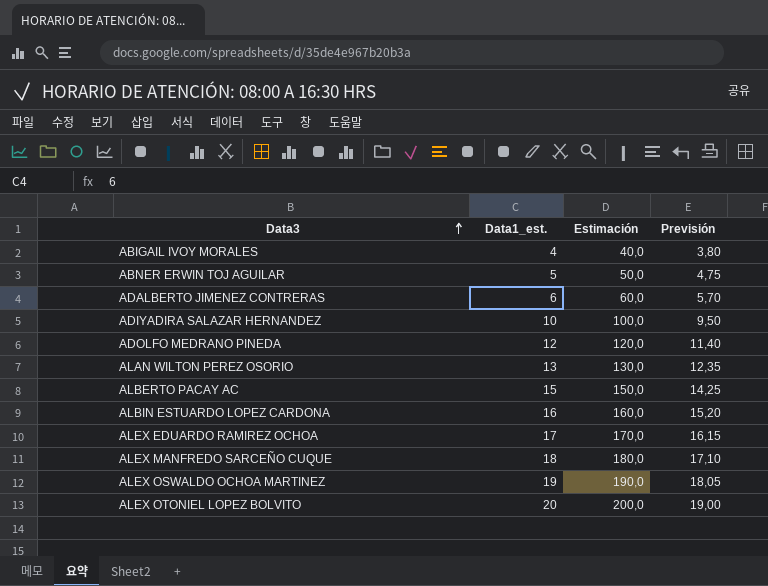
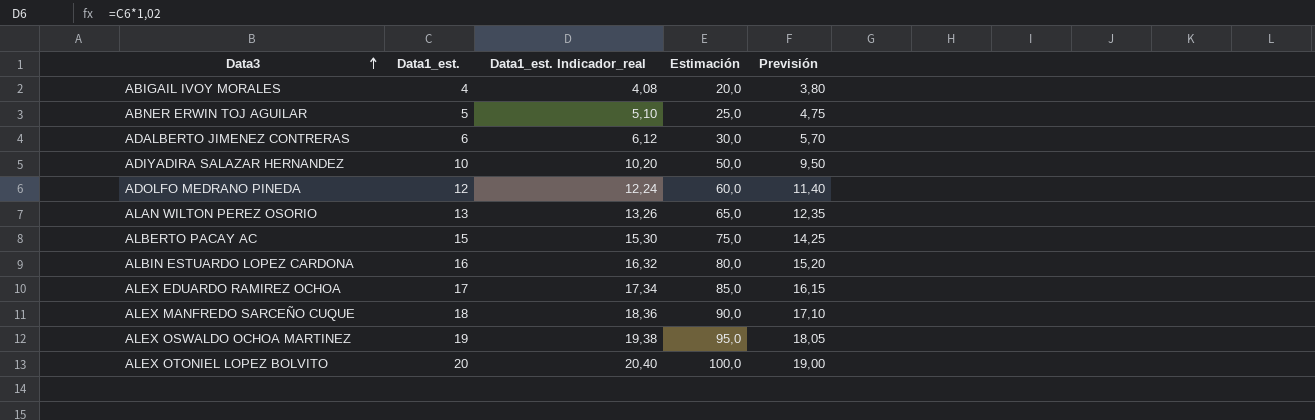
column Data1_est. Indicador_real | formula: none -> [Data1_est.] * 1,02
column Estimación | formula: [Data1_est.] * 10 -> [Data1_est.] * 5

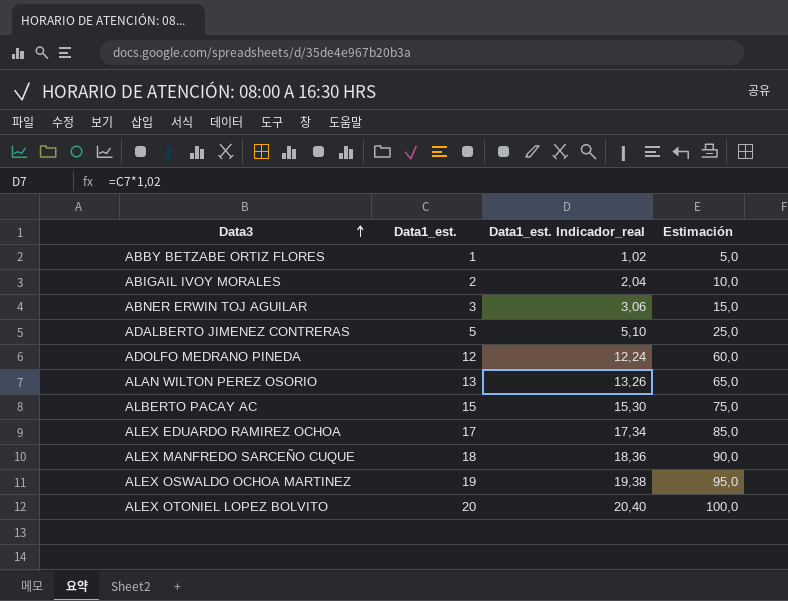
column Previsión | formula: [Data1_est.] * 0,95 -> none
row ADIYADIRA SALAZAR HERNANDEZ: 10 | 10,20 | 50,0 | 9,50 -> none
row ALBIN ESTUARDO LOPEZ CARDONA: 16 | 16,32 | 80,0 | 15,20 -> none
row ABBY BETZABE ORTIZ FLORES: none -> 1 | 1,02 | 5,0
ABIGAIL IVOY MORALES | Data1_est.: 4 -> 2
ABIGAIL IVOY MORALES | Data1_est. Indicador_real: 4,08 -> 2,04
ABIGAIL IVOY MORALES | Estimación: 20,0 -> 10,0
ABNER ERWIN TOJ AGUILAR | Data1_est.: 5 -> 3
ABNER ERWIN TOJ AGUILAR | Data1_est. Indicador_real: 5,10 -> 3,06
ABNER ERWIN TOJ AGUILAR | Estimación: 25,0 -> 15,0
ADALBERTO JIMENEZ CONTRERAS | Data1_est.: 6 -> 5
ADALBERTO JIMENEZ CONTRERAS | Data1_est. Indicador_real: 6,12 -> 5,10
ADALBERTO JIMENEZ CONTRERAS | Estimación: 30,0 -> 25,0

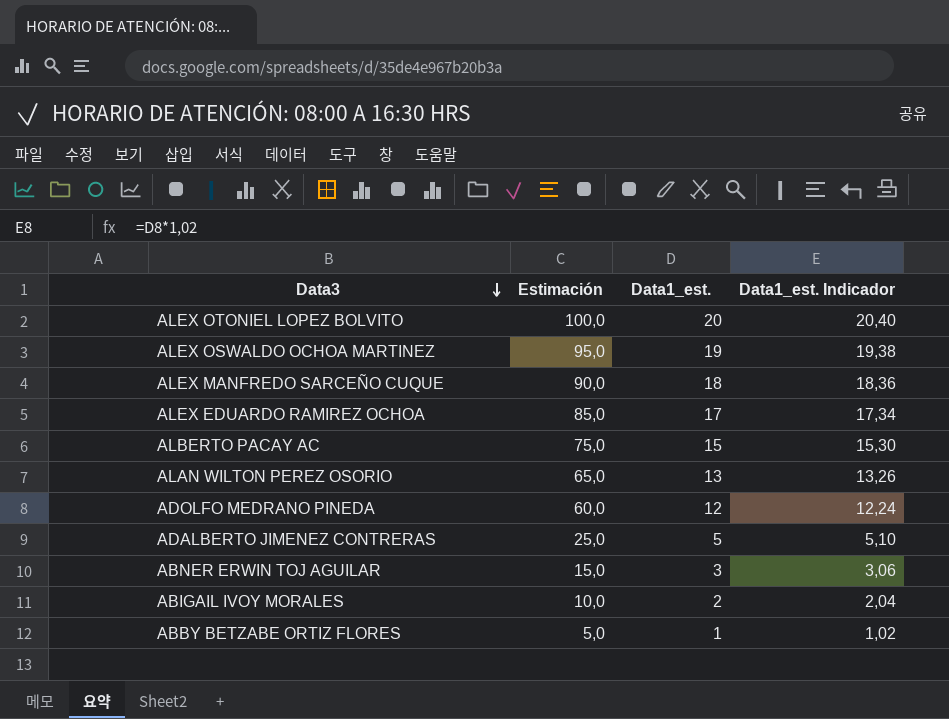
row order: Data3 ascending -> Data3 descending
column Estimación | position: 4 -> 2
column name: Data1_est. Indicador_real -> Data1_est. Indicador

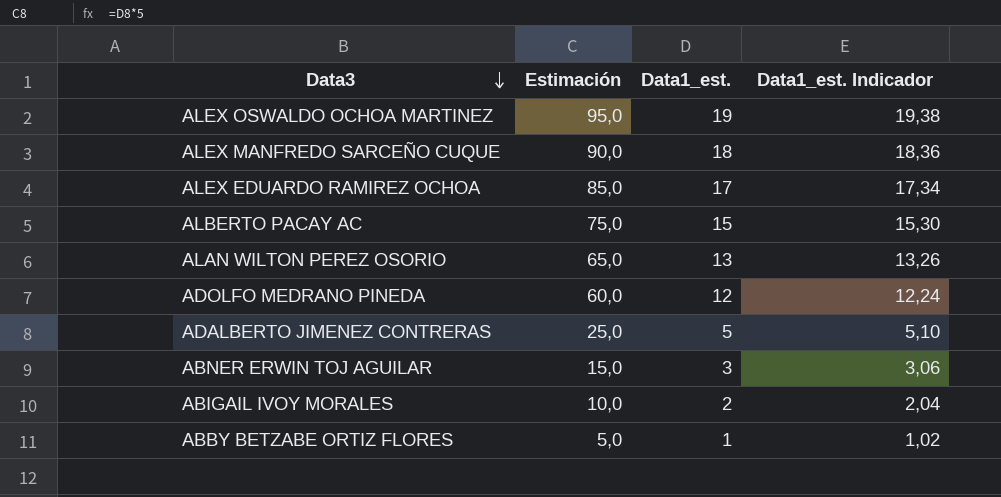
row ALEX OTONIEL LOPEZ BOLVITO: 100,0 | 20 | 20,40 -> none

